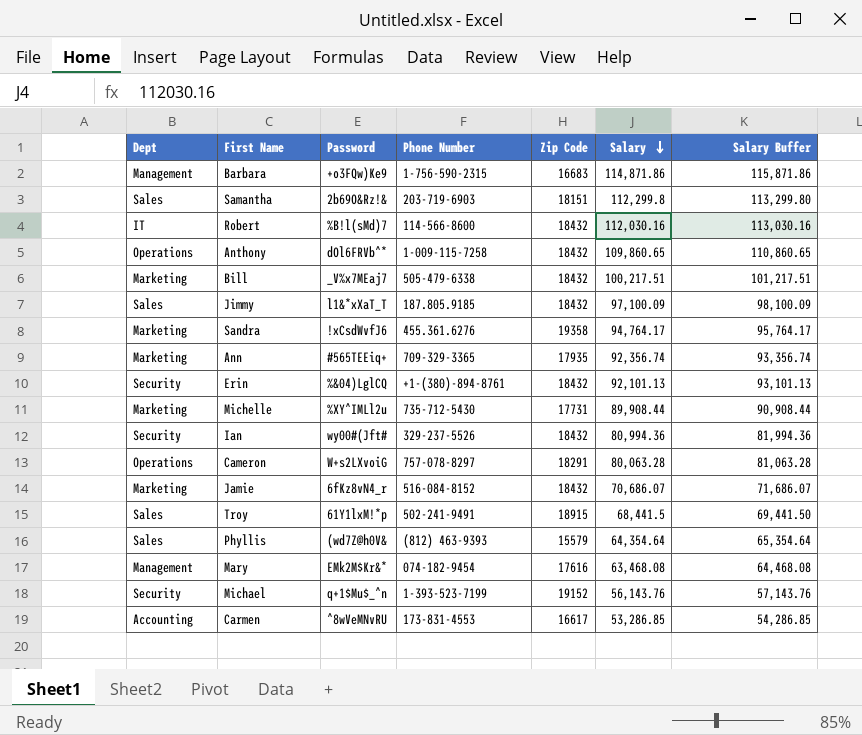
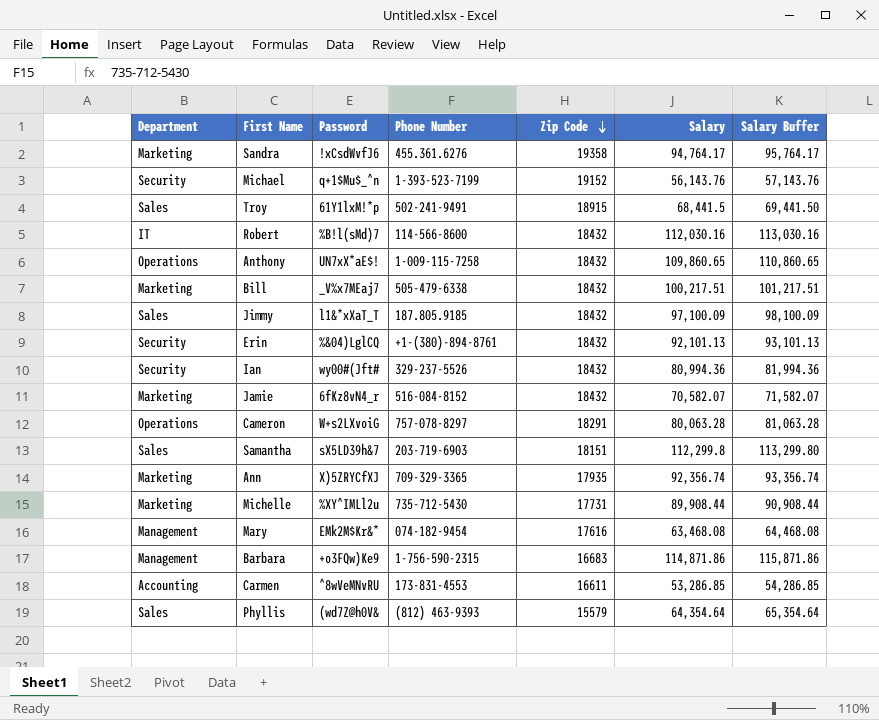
row order: Salary descending -> Zip Code descending
column name: Dept -> Department
Anthony | Password: dOl6FRVb^* -> UN7xX*aE$!
Jamie | Salary: 70,686.07 -> 70,582.07
Jamie | Salary Buffer: 71,686.07 -> 71,582.07
Samantha | Password: 2b69O&Rz!& -> sX5LD39h&7
Ann | Password: #565TEEiq+ -> X)5ZRYCfXJ
Carmen | Zip Code: 16617 -> 16611

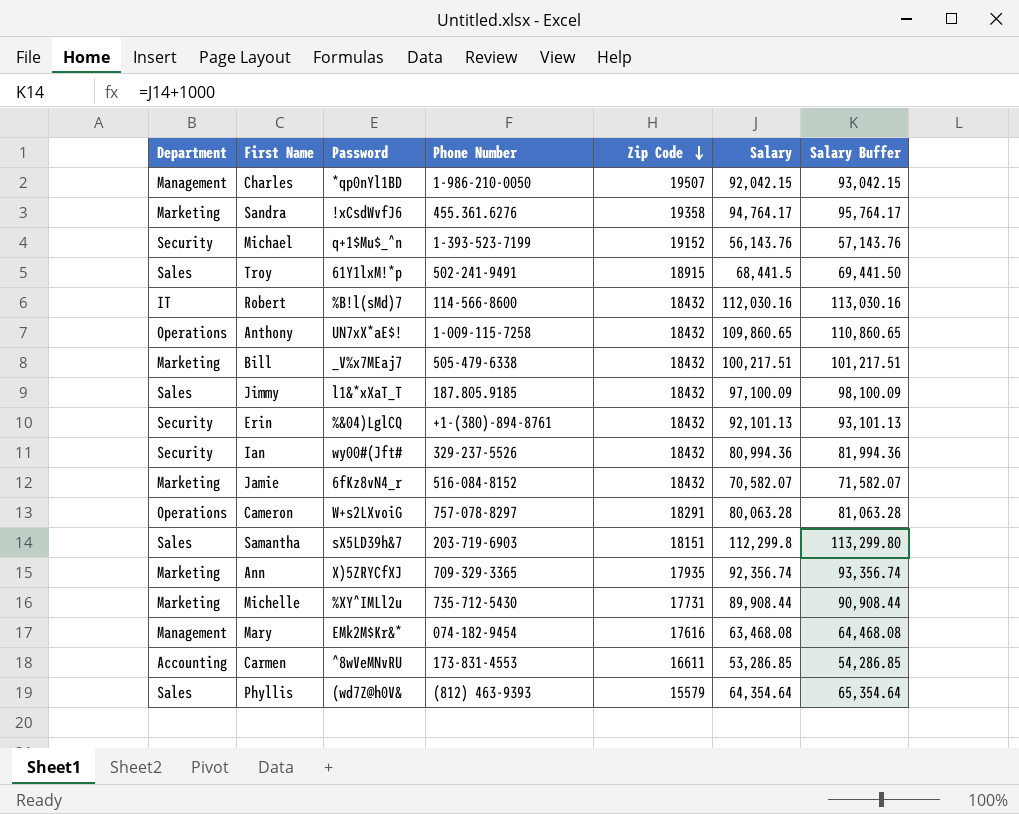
row Barbara: Management | +o3FQw)Ke9 | 1-756-590-2315 | 16683 | 114,871.86 | 115,871.86 -> none
row Charles: none -> Management | *qp0nYl1BD | 1-986-210-0050 | 19507 | 92,042.15 | 93,042.15

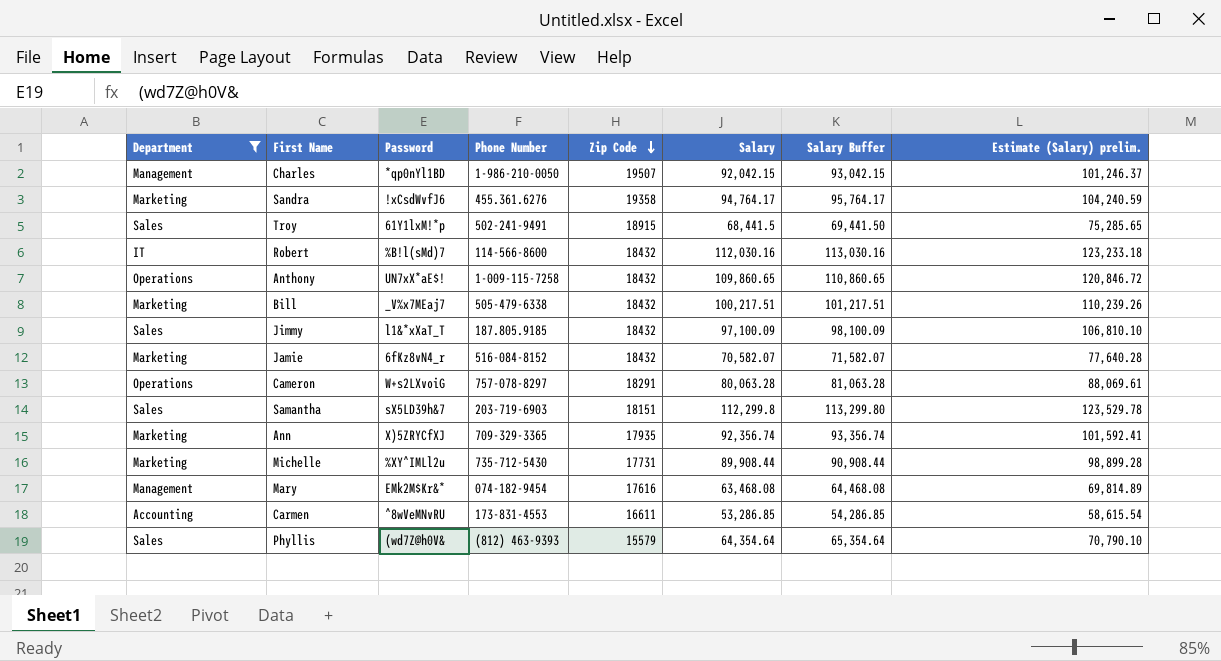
filter: none -> Department != Security
column Estimate (Salary) prelim. | formula: none -> [Salary] * 1.1

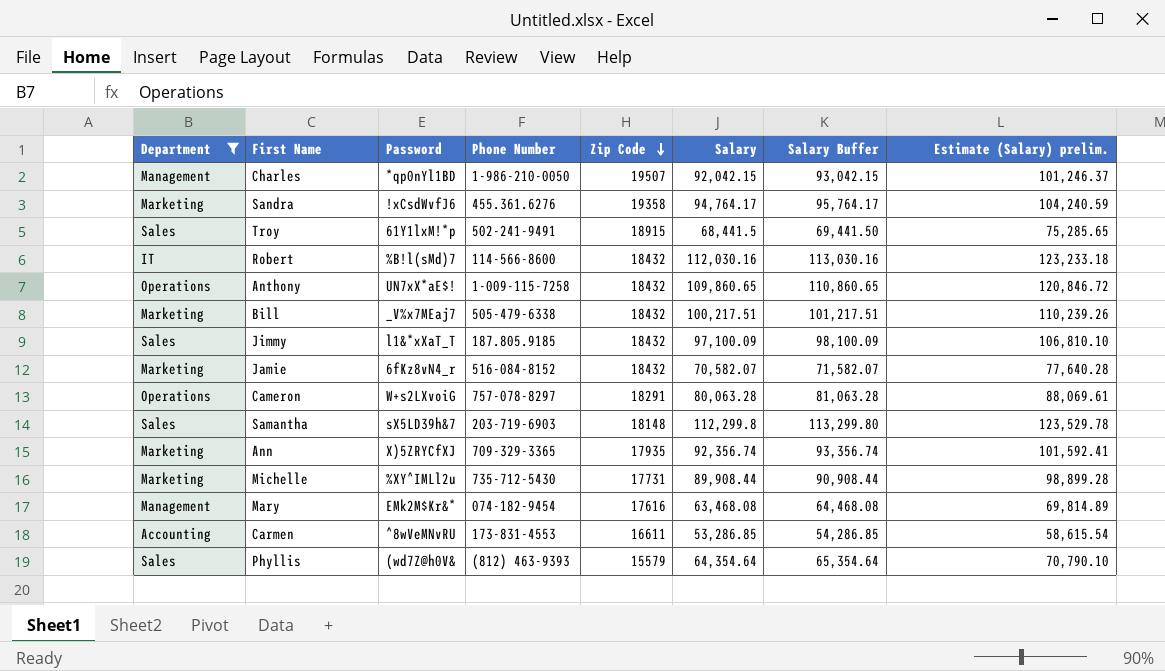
Samantha | Zip Code: 18151 -> 18148

